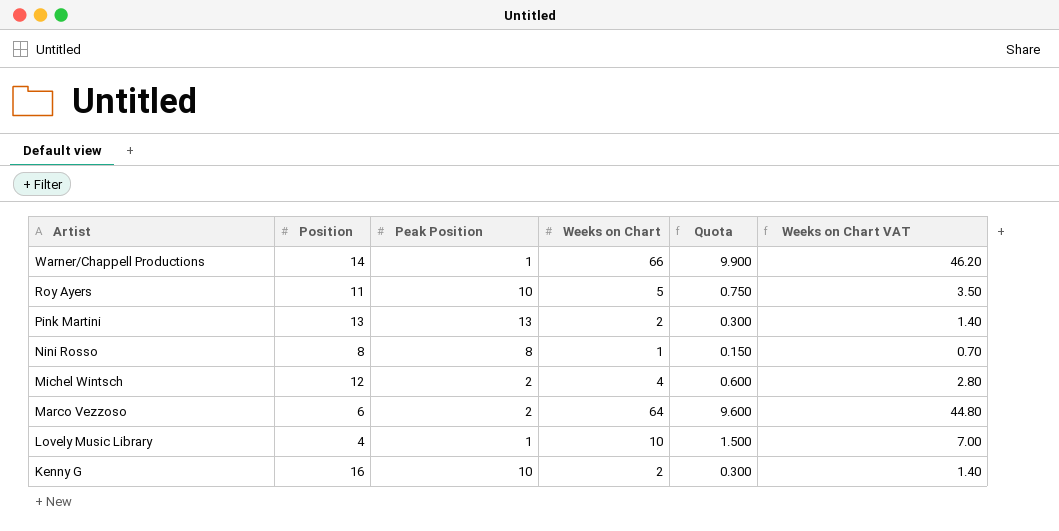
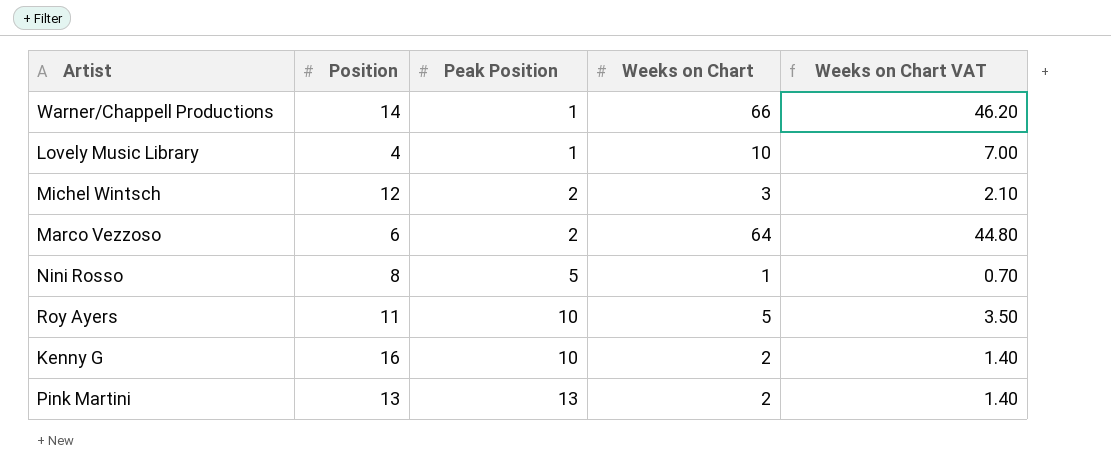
row order: Artist descending -> Peak Position ascending
column Quota | formula: [Weeks on Chart] * 0.15 -> none
Michel Wintsch | Weeks on Chart: 4 -> 3
Michel Wintsch | Weeks on Chart VAT: 2.80 -> 2.10
Nini Rosso | Peak Position: 8 -> 5

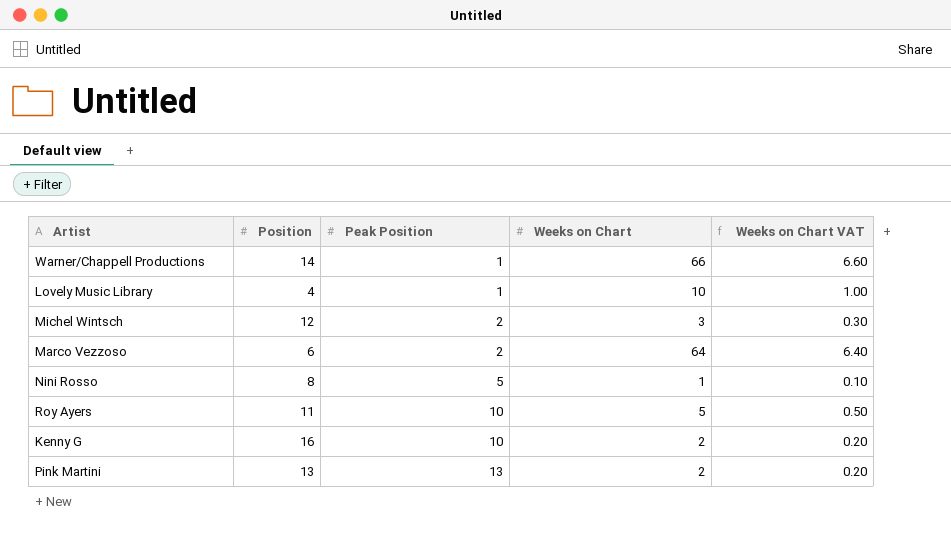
column Weeks on Chart VAT | formula: [Weeks on Chart] * 0.7 -> [Weeks on Chart] * 0.1

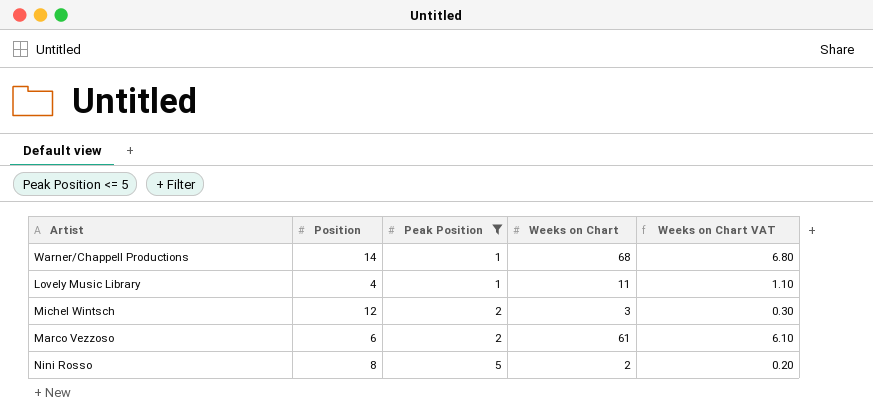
filter: none -> Peak Position <= 5
Warner/Chappell Productions | Weeks on Chart: 66 -> 68
Warner/Chappell Productions | Weeks on Chart VAT: 6.60 -> 6.80
Lovely Music Library | Weeks on Chart: 10 -> 11
Lovely Music Library | Weeks on Chart VAT: 1.00 -> 1.10
Marco Vezzoso | Weeks on Chart: 64 -> 61
Marco Vezzoso | Weeks on Chart VAT: 6.40 -> 6.10
Nini Rosso | Weeks on Chart: 1 -> 2
Nini Rosso | Weeks on Chart VAT: 0.10 -> 0.20

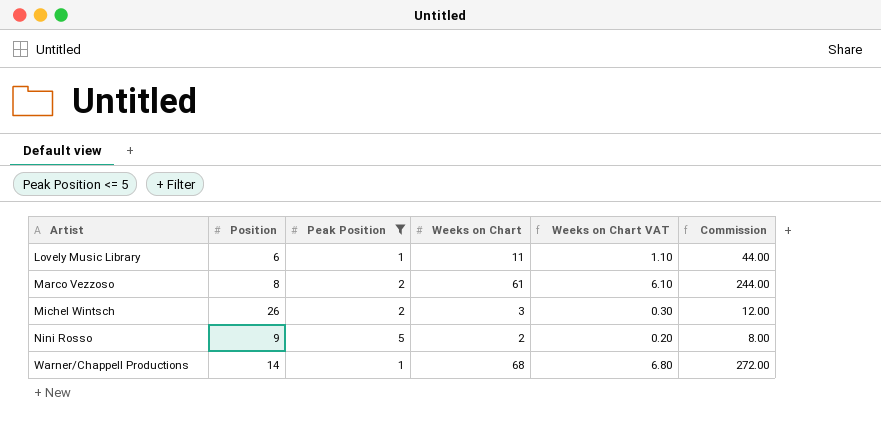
row order: Peak Position ascending -> Artist ascending
column Commission | formula: none -> [Weeks on Chart] * 4
Lovely Music Library | Position: 4 -> 6
Marco Vezzoso | Position: 6 -> 8
Michel Wintsch | Position: 12 -> 26
Nini Rosso | Position: 8 -> 9

